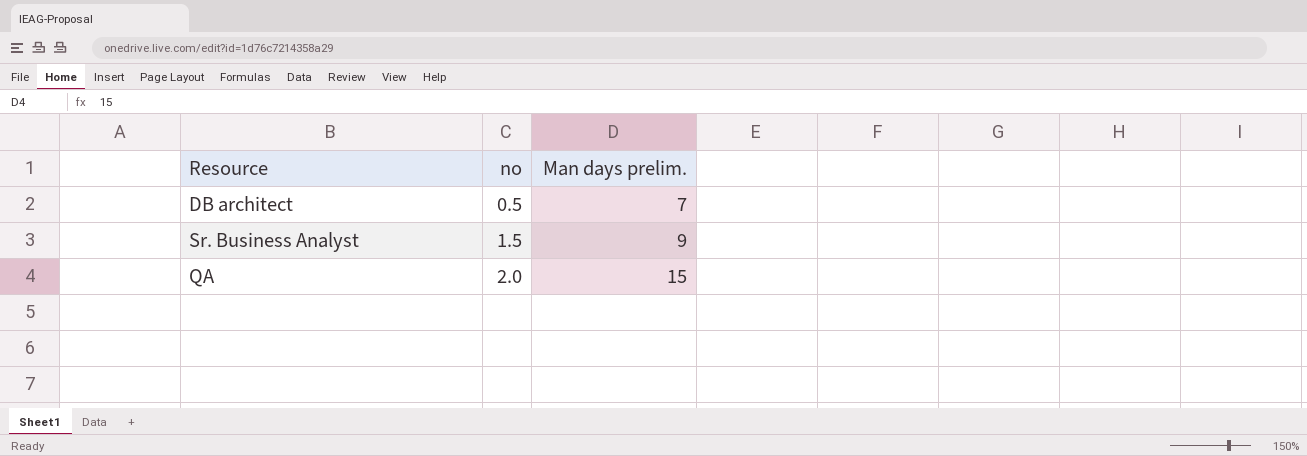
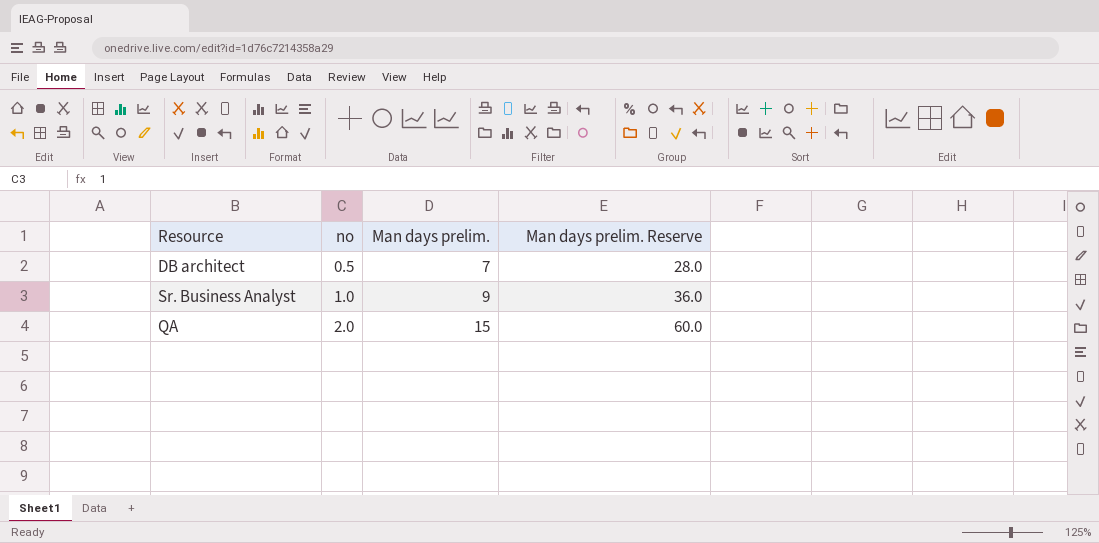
column Man days prelim. Reserve | formula: none -> [Man days prelim.] * 4
Sr. Business Analyst | no: 1.5 -> 1.0

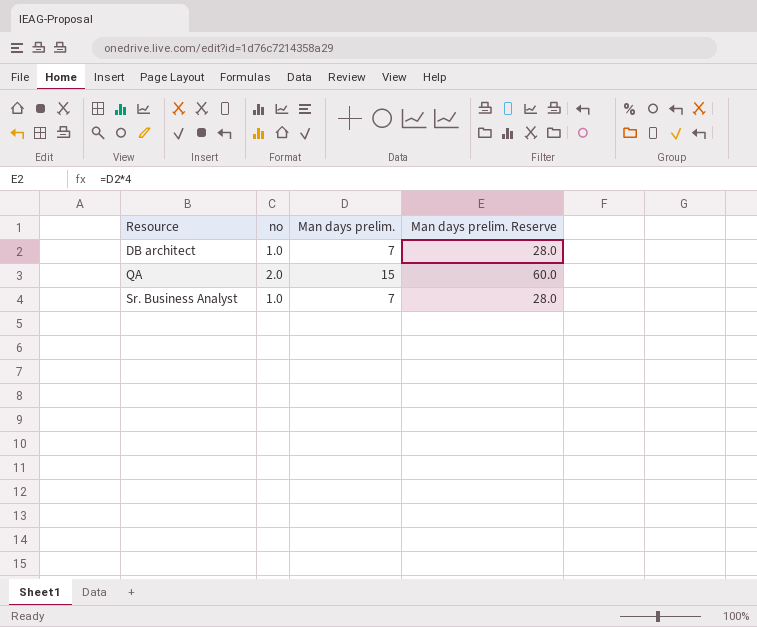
row order: no ascending -> Resource ascending
DB architect | no: 0.5 -> 1.0
Sr. Business Analyst | Man days prelim.: 9 -> 7
Sr. Business Analyst | Man days prelim. Reserve: 36.0 -> 28.0

